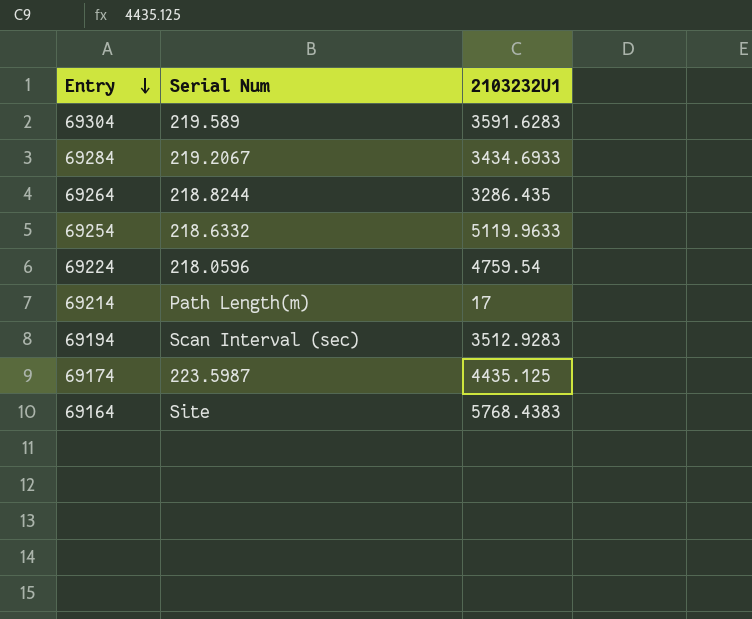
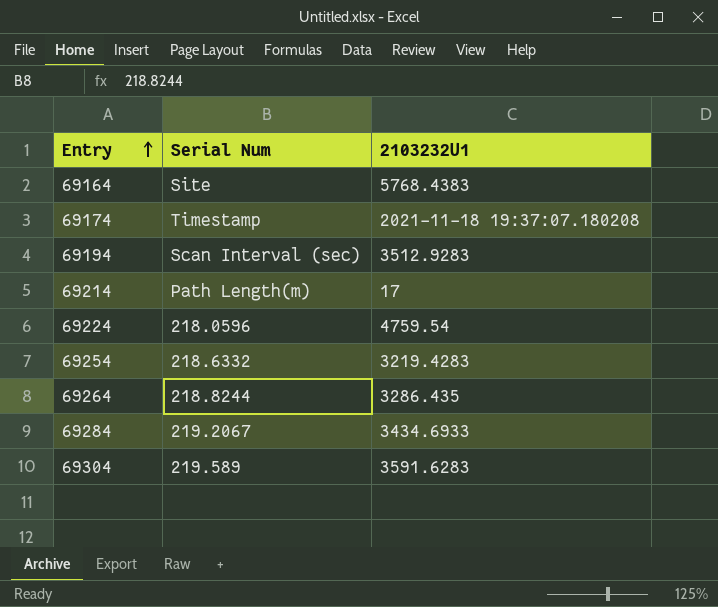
row order: Entry descending -> Entry ascending
69174 | Serial Num: 223.5987 -> Timestamp
69174 | 2103232U1: 4435.125 -> 2021-11-18 19:37:07.180208
69254 | 2103232U1: 5119.9633 -> 3219.4283

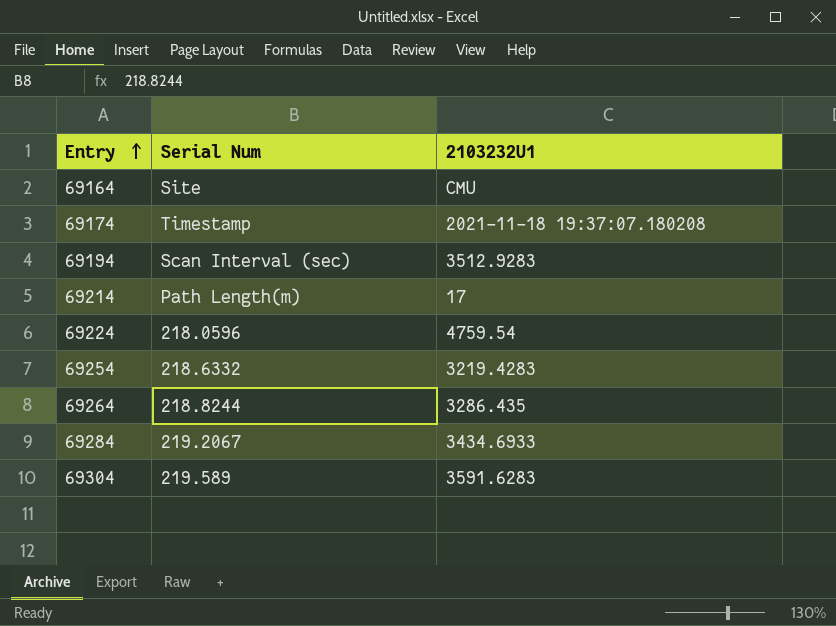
69164 | 2103232U1: 5768.4383 -> CMU

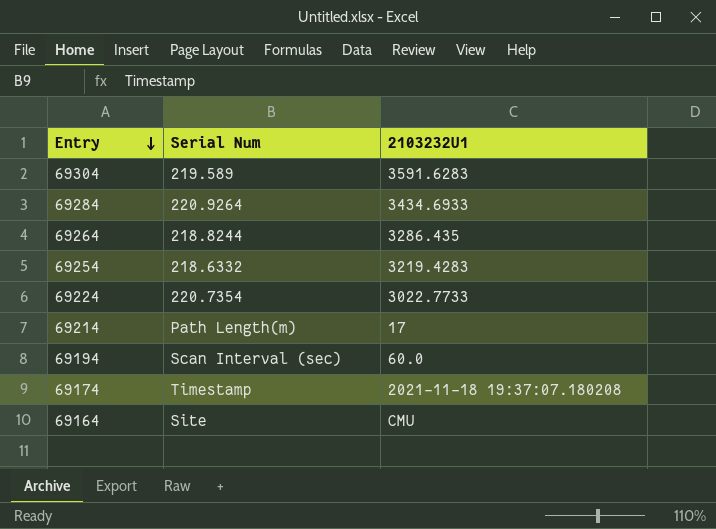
row order: Entry ascending -> Entry descending
69284 | Serial Num: 219.2067 -> 220.9264
69224 | Serial Num: 218.0596 -> 220.7354
69224 | 2103232U1: 4759.54 -> 3022.7733
69194 | 2103232U1: 3512.9283 -> 60.0

